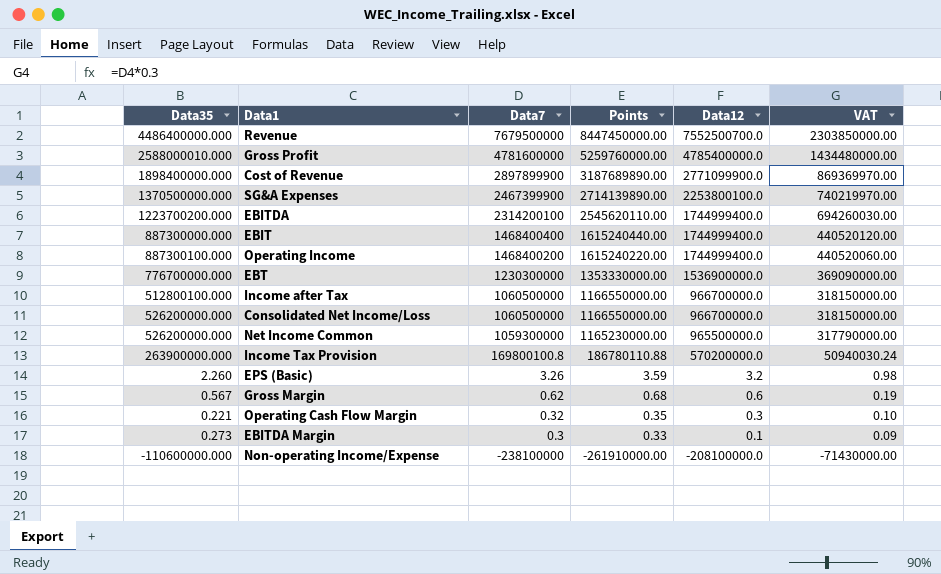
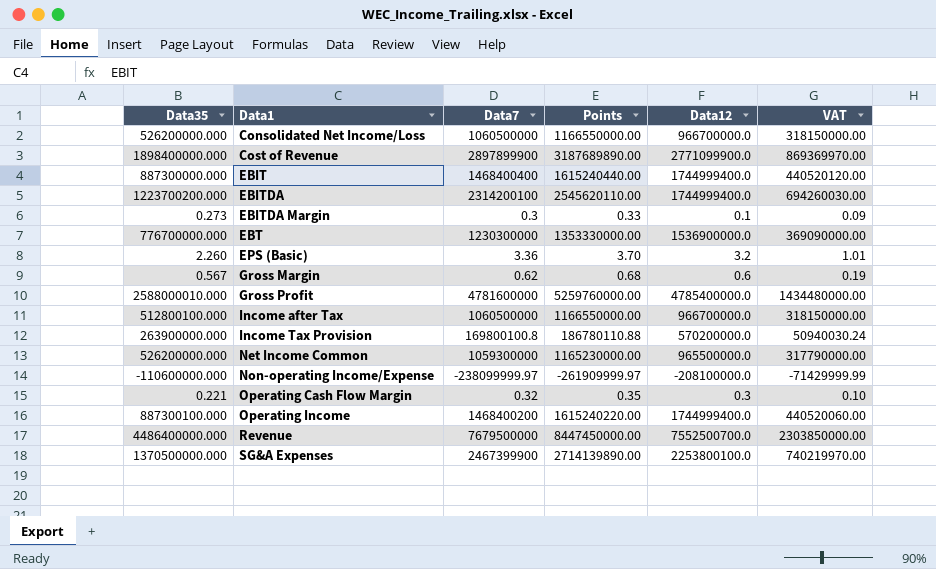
row order: Data7 descending -> Data1 ascending
EPS (Basic) | Data7: 3.26 -> 3.36
EPS (Basic) | Points: 3.59 -> 3.70
EPS (Basic) | VAT: 0.98 -> 1.01
Non-operating Income/Expense | Data7: -238100000 -> -238099999.97
Non-operating Income/Expense | Points: -261910000.00 -> -261909999.97
Non-operating Income/Expense | VAT: -71430000.00 -> -71429999.99

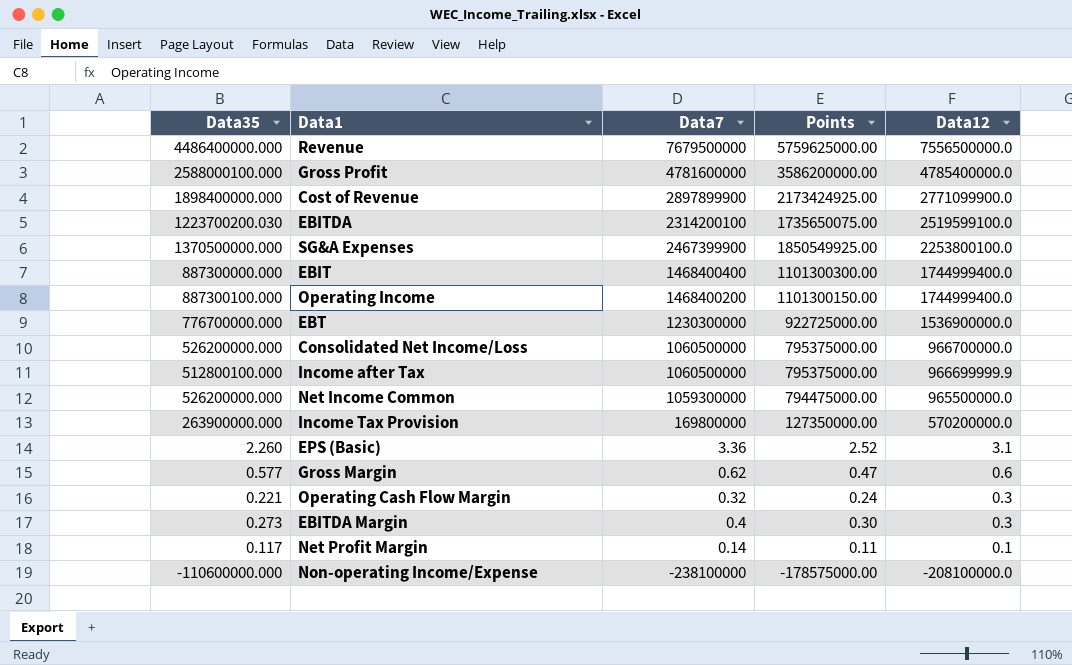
row order: Data1 ascending -> Data12 descending
column VAT | formula: [Data7] * 0.3 -> none
column Points | formula: [Data7] * 1.1 -> [Data7] * 0.75
Revenue | Data12: 7552500700.0 -> 7556500000.0
Gross Profit | Data35: 2588000010.000 -> 2588000100.000
EBITDA | Data35: 1223700200.000 -> 1223700200.030
EBITDA | Data12: 1744999400.0 -> 2519599100.0
Income after Tax | Data12: 966700000.0 -> 966699999.9
Income Tax Provision | Data7: 169800100.8 -> 169800000
EPS (Basic) | Data12: 3.2 -> 3.1
Gross Margin | Data35: 0.567 -> 0.577
EBITDA Margin | Data7: 0.3 -> 0.4
EBITDA Margin | Data12: 0.1 -> 0.3
row Net Profit Margin: none -> 0.117 | 0.14 | 0.11 | 0.1
Non-operating Income/Expense | Data7: -238099999.97 -> -238100000

